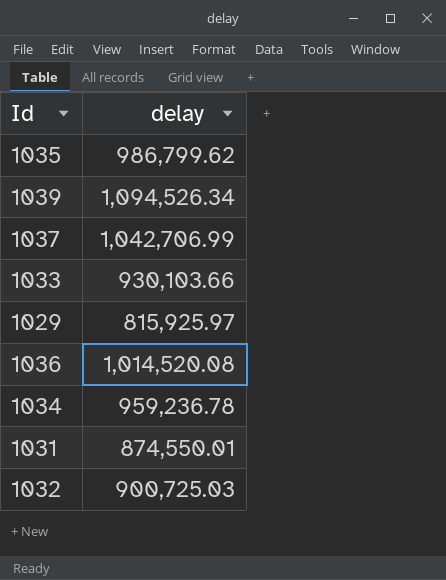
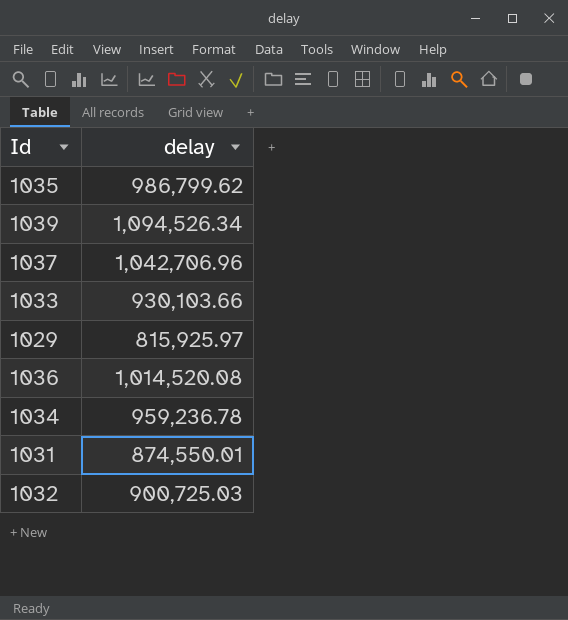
1037 | delay: 1,042,706.99 -> 1,042,706.96

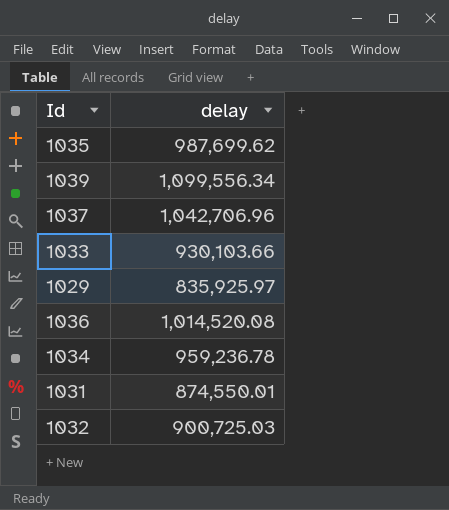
1035 | delay: 986,799.62 -> 987,699.62
1039 | delay: 1,094,526.34 -> 1,099,556.34
1029 | delay: 815,925.97 -> 835,925.97

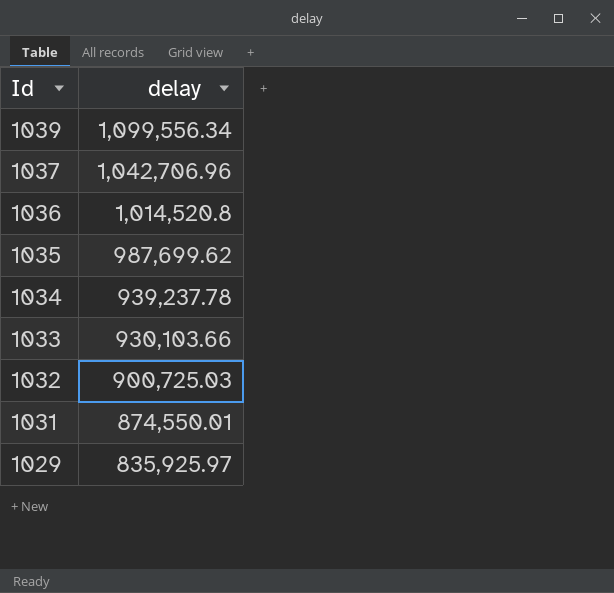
row order: none -> Id descending
1036 | delay: 1,014,520.08 -> 1,014,520.8
1034 | delay: 959,236.78 -> 939,237.78

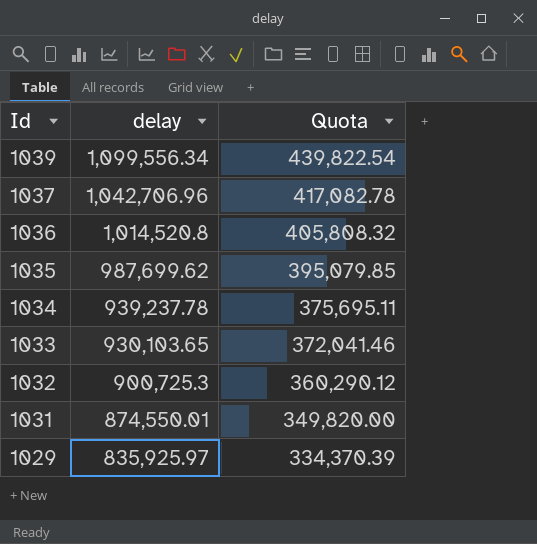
column Quota | formula: none -> [delay] * 0.4
1033 | delay: 930,103.66 -> 930,103.65
1032 | delay: 900,725.03 -> 900,725.3

